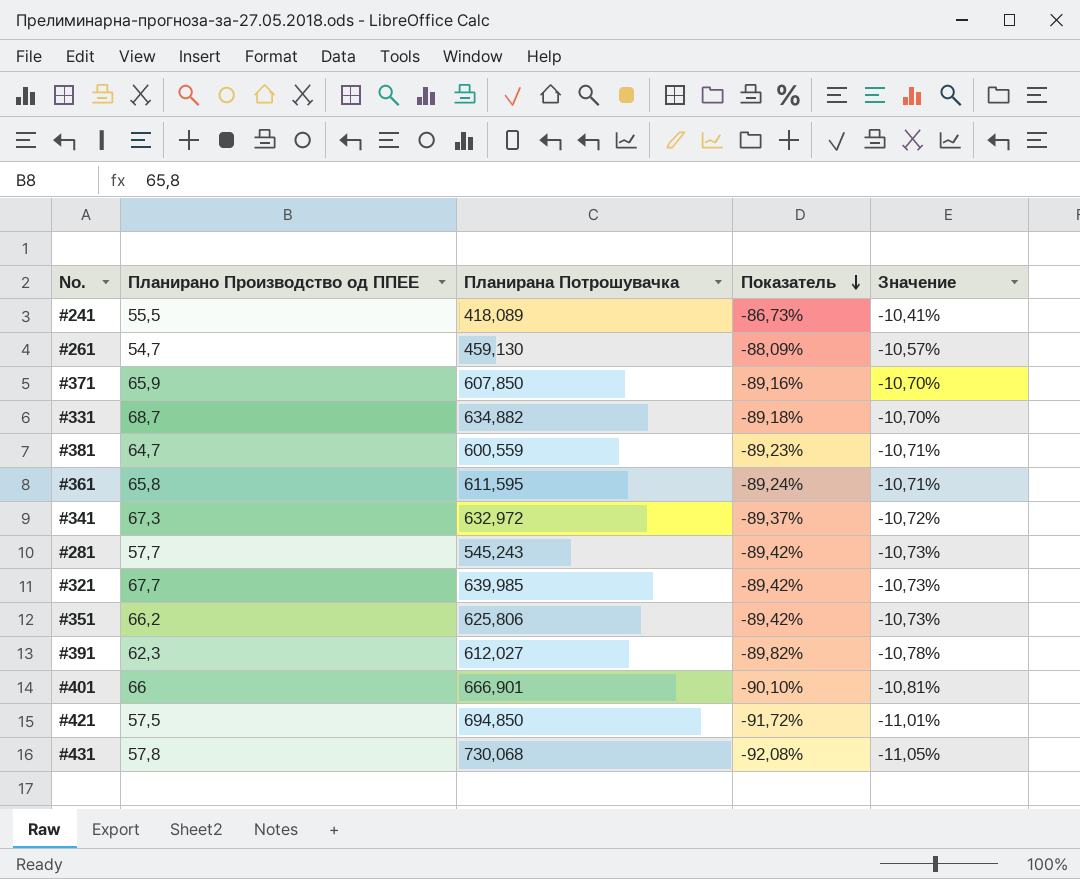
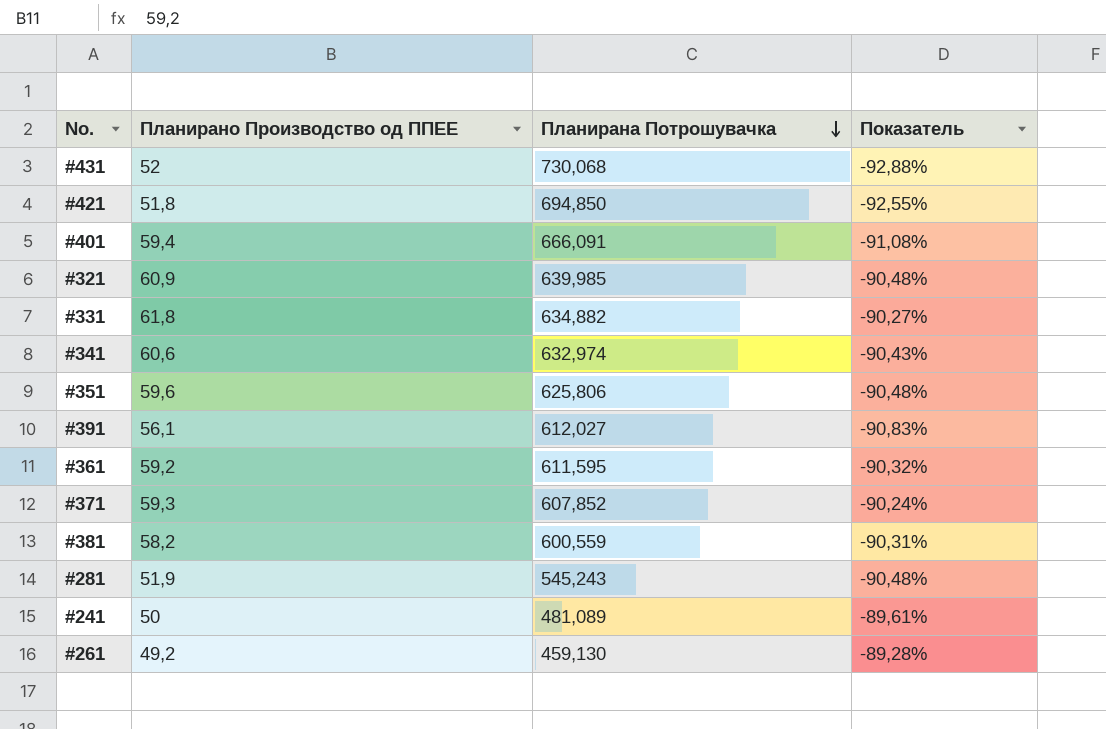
row order: Показатель descending -> Планирана Потрошувачка descending
column Значение | formula: [Показатель] * 0,12 -> none
#431 | Планирано Производство од ППЕЕ: 57,8 -> 52
#431 | Показатель: -92,08% -> -92,88%
#421 | Планирано Производство од ППЕЕ: 57,5 -> 51,8
#421 | Показатель: -91,72% -> -92,55%
#401 | Планирано Производство од ППЕЕ: 66 -> 59,4
#401 | Планирана Потрошувачка: 666,901 -> 666,091
#401 | Показатель: -90,10% -> -91,08%
#321 | Планирано Производство од ППЕЕ: 67,7 -> 60,9
#321 | Показатель: -89,42% -> -90,48%
#331 | Планирано Производство од ППЕЕ: 68,7 -> 61,8
#331 | Показатель: -89,18% -> -90,27%
#341 | Планирано Производство од ППЕЕ: 67,3 -> 60,6
#341 | Планирана Потрошувачка: 632,972 -> 632,974
#341 | Показатель: -89,37% -> -90,43%
#351 | Планирано Производство од ППЕЕ: 66,2 -> 59,6
#351 | Показатель: -89,42% -> -90,48%
#391 | Планирано Производство од ППЕЕ: 62,3 -> 56,1
#391 | Показатель: -89,82% -> -90,83%
#361 | Планирано Производство од ППЕЕ: 65,8 -> 59,2
#361 | Показатель: -89,24% -> -90,32%
#371 | Планирано Производство од ППЕЕ: 65,9 -> 59,3
#371 | Планирана Потрошувачка: 607,850 -> 607,852
#371 | Показатель: -89,16% -> -90,24%
#381 | Планирано Производство од ППЕЕ: 64,7 -> 58,2
#381 | Показатель: -89,23% -> -90,31%
#281 | Планирано Производство од ППЕЕ: 57,7 -> 51,9
#281 | Показатель: -89,42% -> -90,48%
#241 | Планирано Производство од ППЕЕ: 55,5 -> 50
#241 | Планирана Потрошувачка: 418,089 -> 481,089
#241 | Показатель: -86,73% -> -89,61%
#261 | Планирано Производство од ППЕЕ: 54,7 -> 49,2
#261 | Показатель: -88,09% -> -89,28%

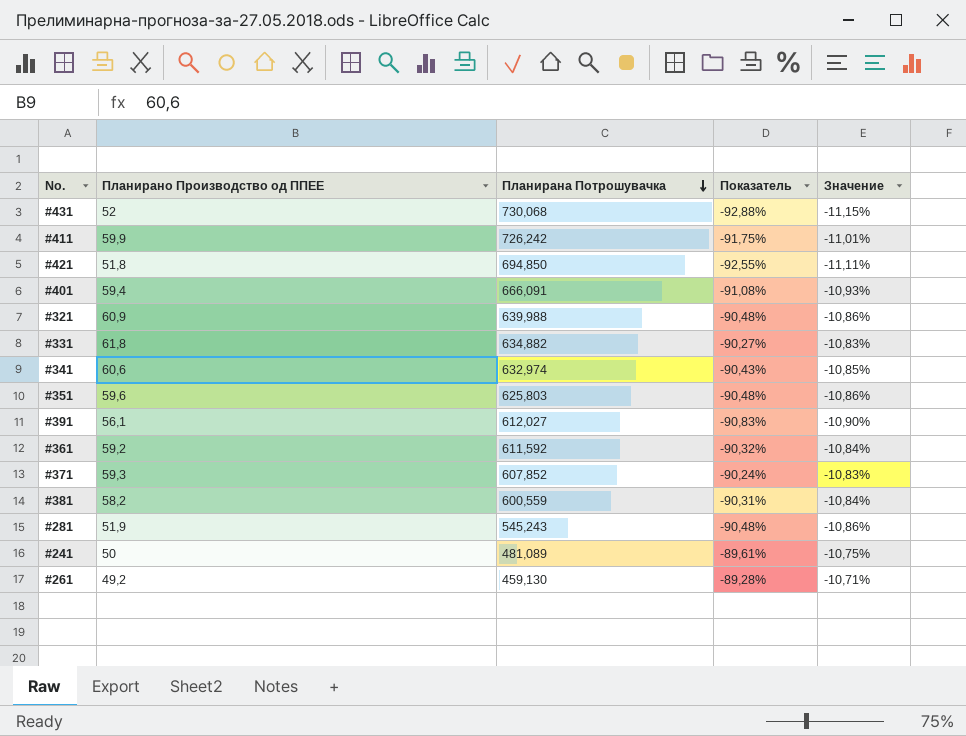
column Значение | formula: none -> [Показатель] * 0,12
row #411: none -> 59,9 | 726,242 | -91,75% | -11,01%
#321 | Планирана Потрошувачка: 639,985 -> 639,988
#351 | Планирана Потрошувачка: 625,806 -> 625,803
#361 | Планирана Потрошувачка: 611,595 -> 611,592

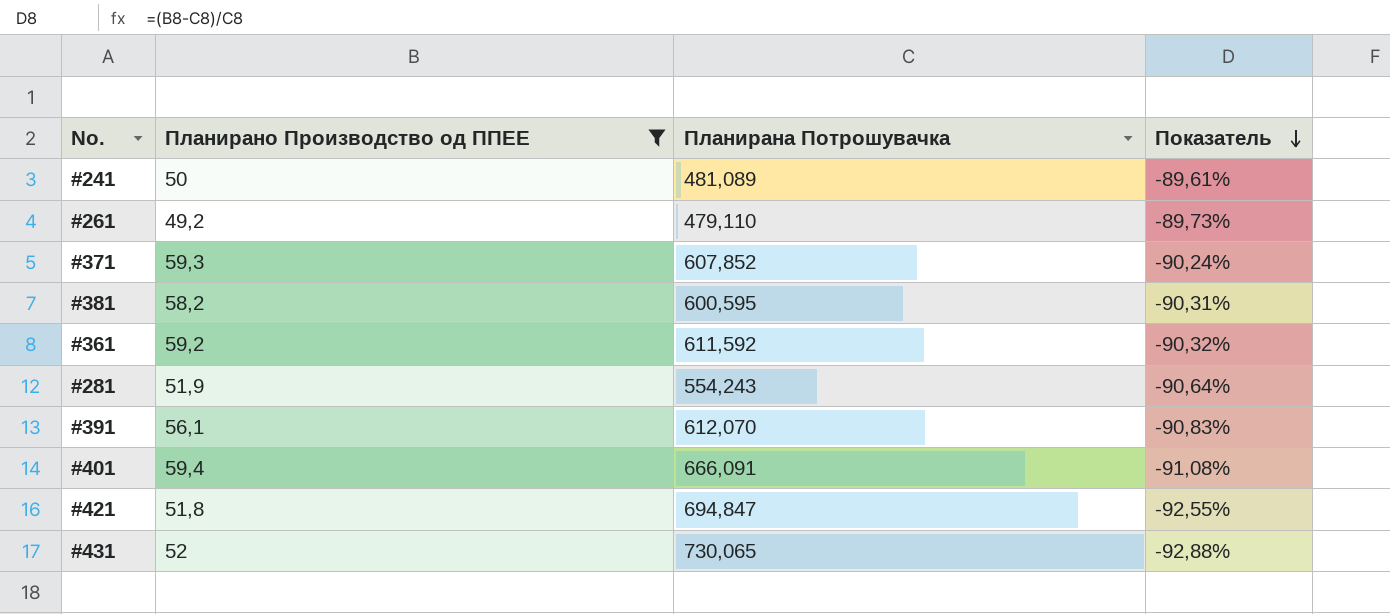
filter: none -> Планирано Производство од ППЕЕ <= 59,4
row order: Планирана Потрошувачка descending -> Показатель descending
column Значение | formula: [Показатель] * 0,12 -> none
#261 | Планирана Потрошувачка: 459,130 -> 479,110
#261 | Показатель: -89,28% -> -89,73%
#381 | Планирана Потрошувачка: 600,559 -> 600,595
#281 | Планирана Потрошувачка: 545,243 -> 554,243
#281 | Показатель: -90,48% -> -90,64%
#391 | Планирана Потрошувачка: 612,027 -> 612,070
#421 | Планирана Потрошувачка: 694,850 -> 694,847
#431 | Планирана Потрошувачка: 730,068 -> 730,065

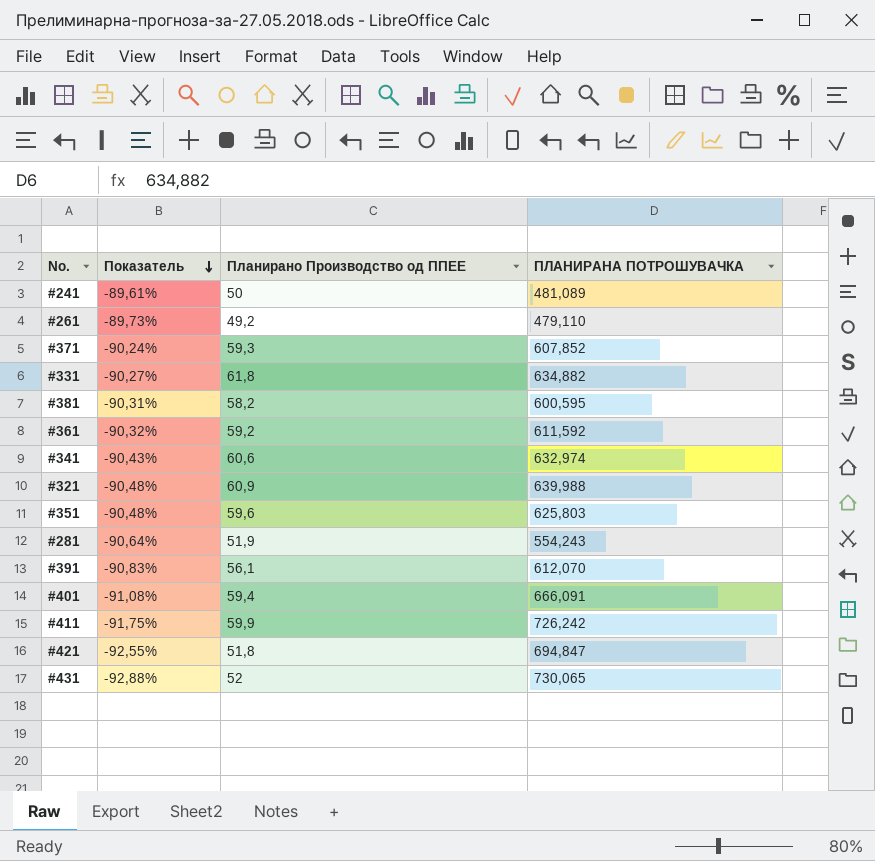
filter: Планирано Производство од ППЕЕ <= 59,4 -> none
column Показатель | position: 4 -> 2
column name: Планирана Потрошувачка -> ПЛАНИРАНА ПОТРОШУВАЧКА

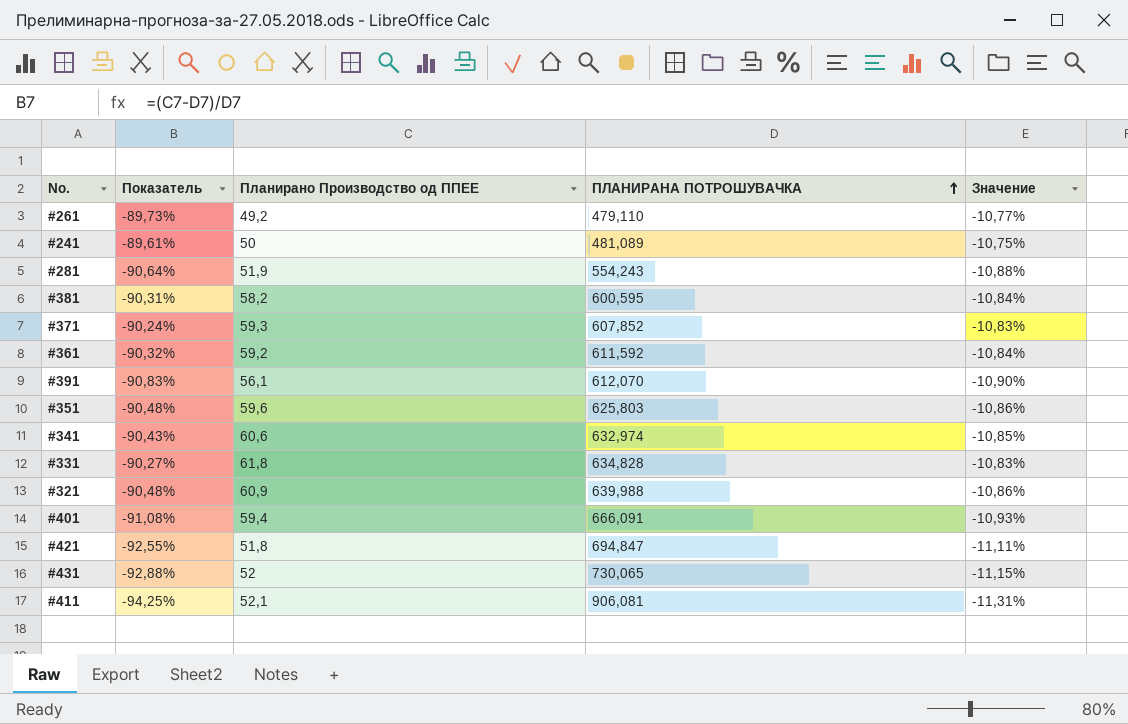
row order: Показатель descending -> ПЛАНИРАНА ПОТРОШУВАЧКА ascending
column Значение | formula: none -> [Показатель] * 0,12
#331 | ПЛАНИРАНА ПОТРОШУВАЧКА: 634,882 -> 634,828
#411 | Показатель: -91,75% -> -94,25%
#411 | Планирано Производство од ППЕЕ: 59,9 -> 52,1
#411 | ПЛАНИРАНА ПОТРОШУВАЧКА: 726,242 -> 906,081

